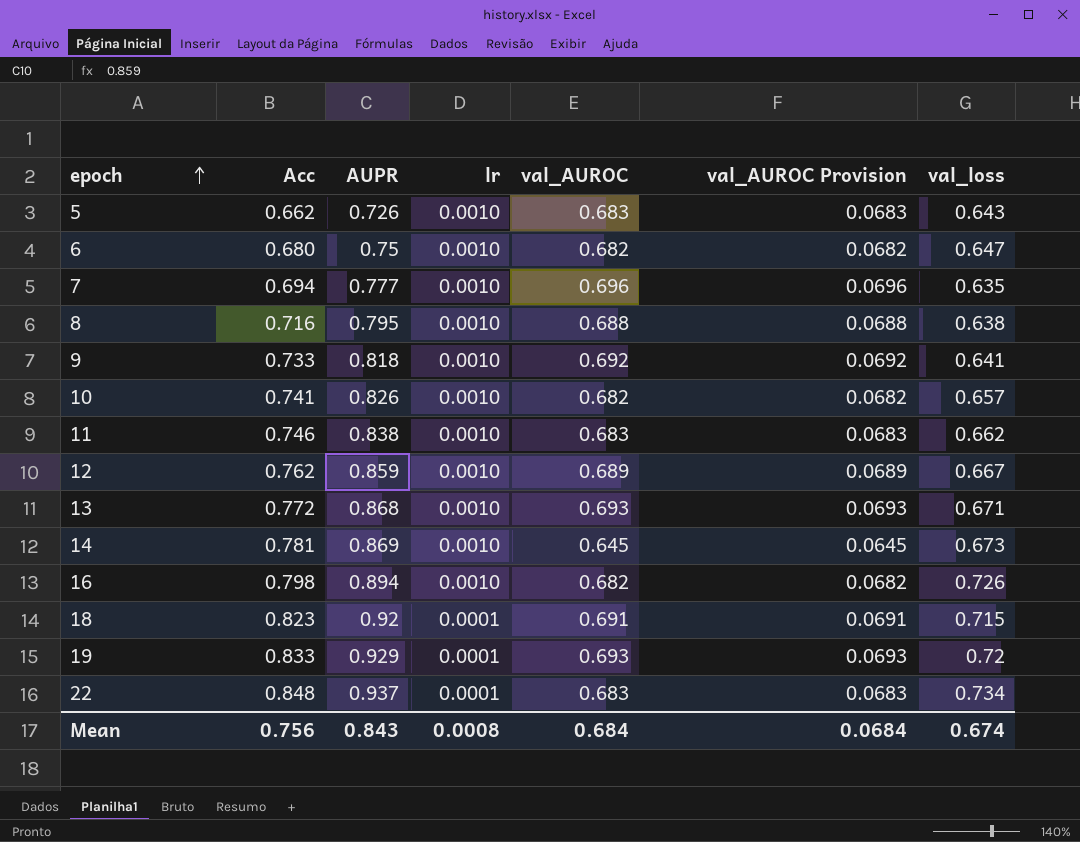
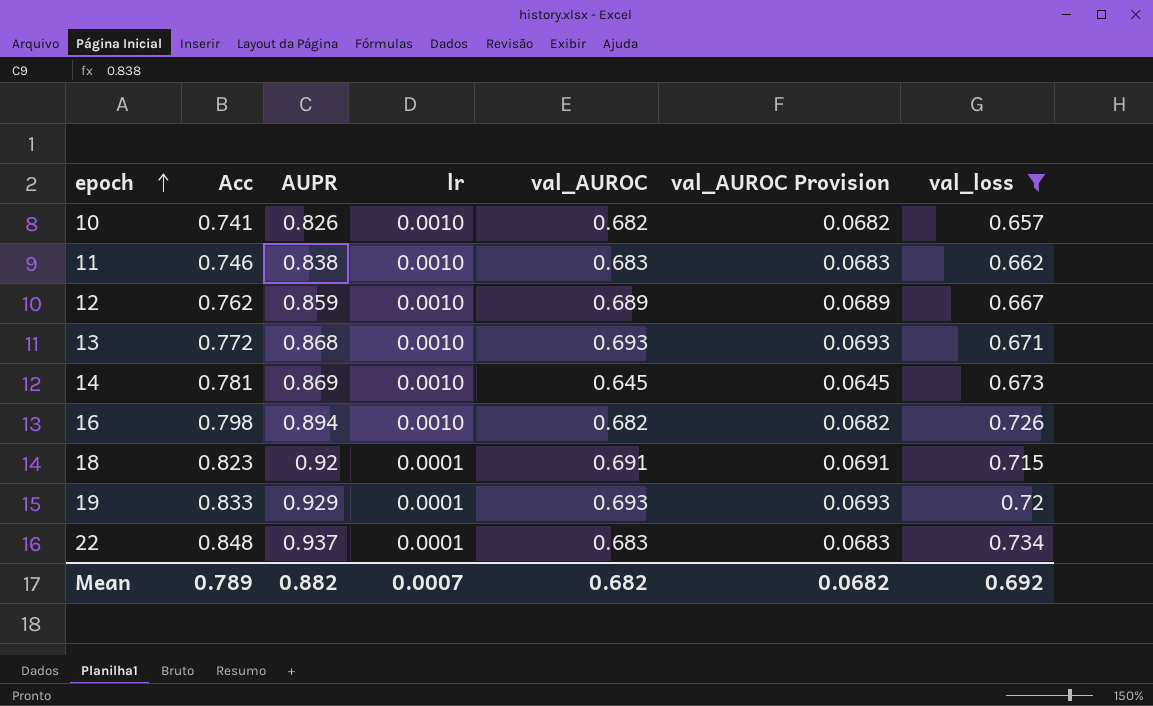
filter: none -> val_loss >= 0.657
Mean | Acc: 0.756 -> 0.789
Mean | AUPR: 0.843 -> 0.882
Mean | lr: 0.0008 -> 0.0007
Mean | val_AUROC: 0.684 -> 0.682
Mean | val_AUROC Provision: 0.0684 -> 0.0682
Mean | val_loss: 0.674 -> 0.692

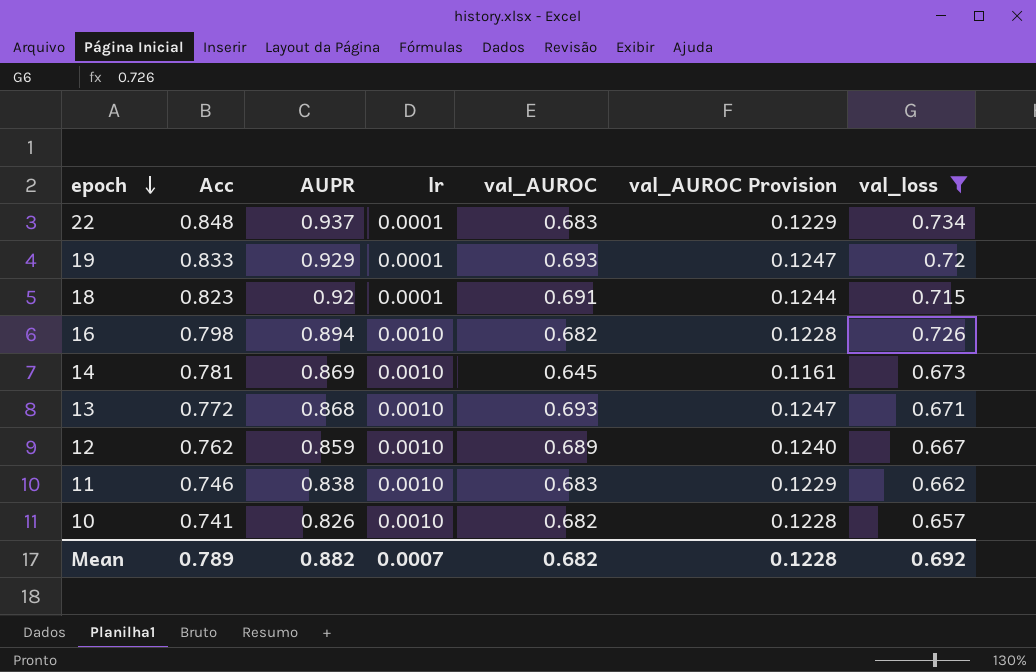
row order: epoch ascending -> epoch descending
column val_AUROC Provision | formula: [val_AUROC] * 0.1 -> [val_AUROC] * 0.18
Mean | val_AUROC Provision: 0.0682 -> 0.1228

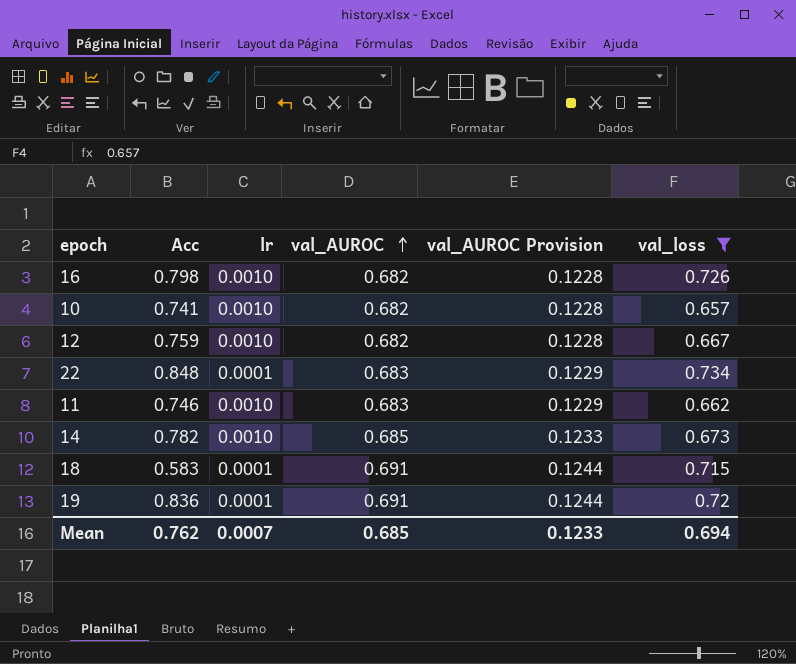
row order: epoch descending -> val_AUROC ascending
column AUPR | position: 3 -> none
row 13: 0.772 | 0.868 | 0.0010 | 0.693 | 0.1247 | 0.671 -> none
12 | Acc: 0.762 -> 0.759
12 | val_AUROC: 0.689 -> 0.682
12 | val_AUROC Provision: 0.1240 -> 0.1228
14 | Acc: 0.781 -> 0.782
14 | val_AUROC: 0.645 -> 0.685
14 | val_AUROC Provision: 0.1161 -> 0.1233
18 | Acc: 0.823 -> 0.583
19 | Acc: 0.833 -> 0.836
19 | val_AUROC: 0.693 -> 0.691
19 | val_AUROC Provision: 0.1247 -> 0.1244
Mean | Acc: 0.789 -> 0.762
Mean | val_AUROC: 0.682 -> 0.685
Mean | val_AUROC Provision: 0.1228 -> 0.1233
Mean | val_loss: 0.692 -> 0.694

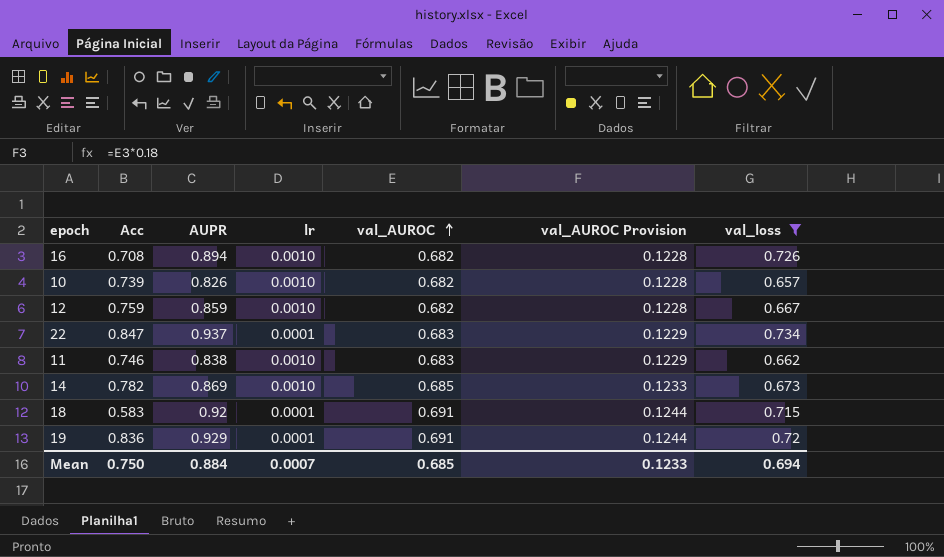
column AUPR | position: none -> 3
16 | Acc: 0.798 -> 0.708
10 | Acc: 0.741 -> 0.739
22 | Acc: 0.848 -> 0.847
Mean | Acc: 0.762 -> 0.750

